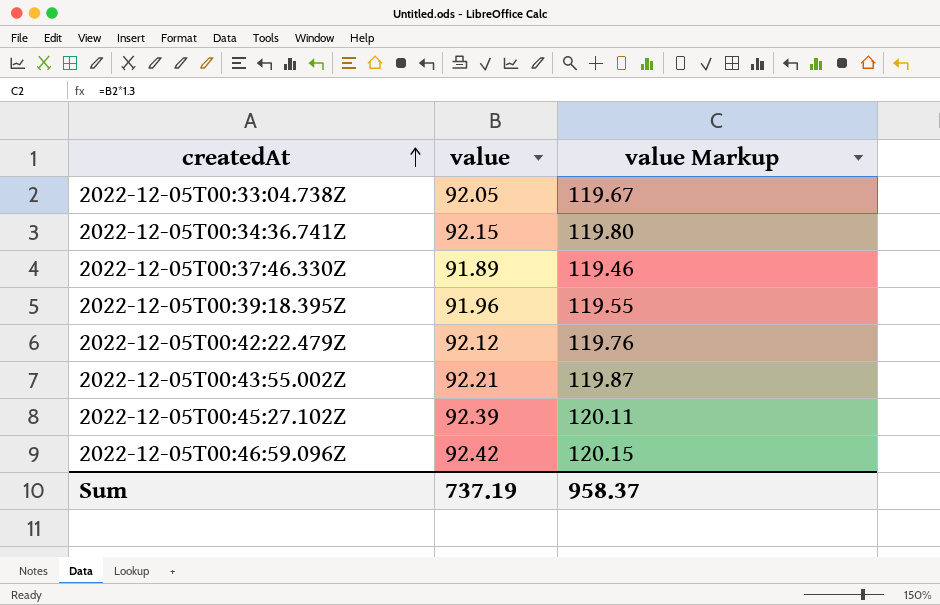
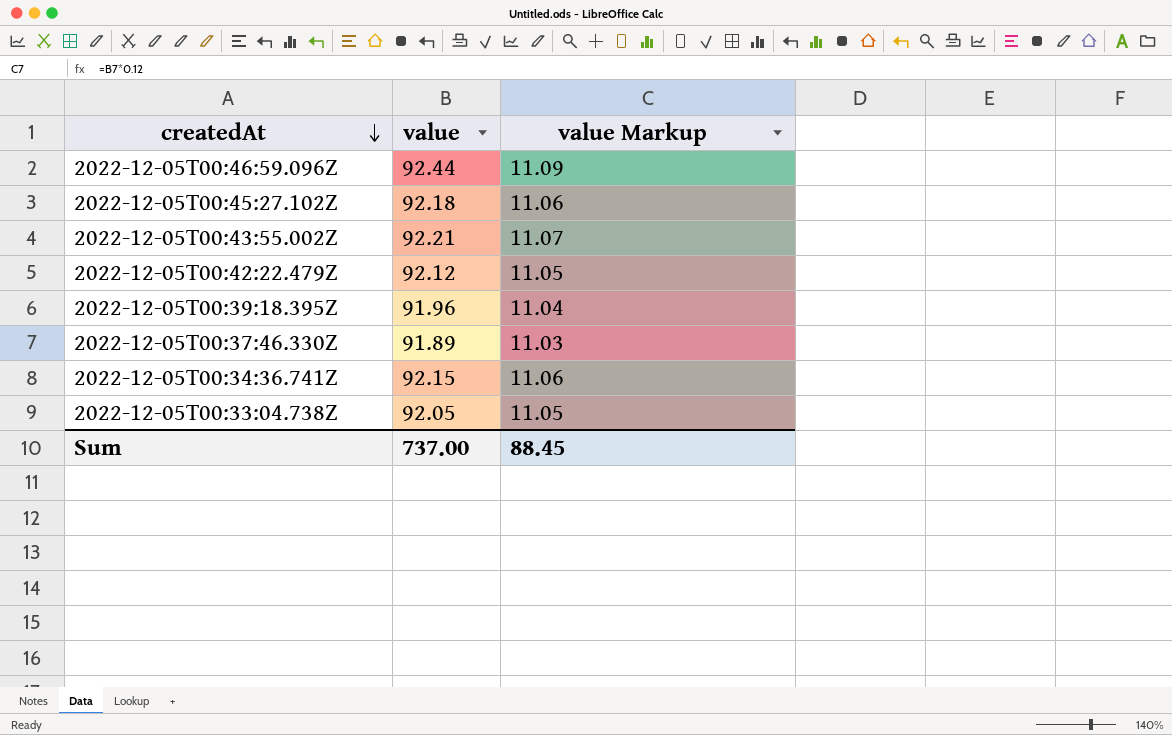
row order: createdAt ascending -> createdAt descending
column value Markup | formula: [value] * 1.3 -> [value] * 0.12
2022-12-05T00:46:59.096Z | value: 92.42 -> 92.44
2022-12-05T00:45:27.102Z | value: 92.39 -> 92.18
Sum | value: 737.19 -> 737.00
Sum | value Markup: 958.37 -> 88.45

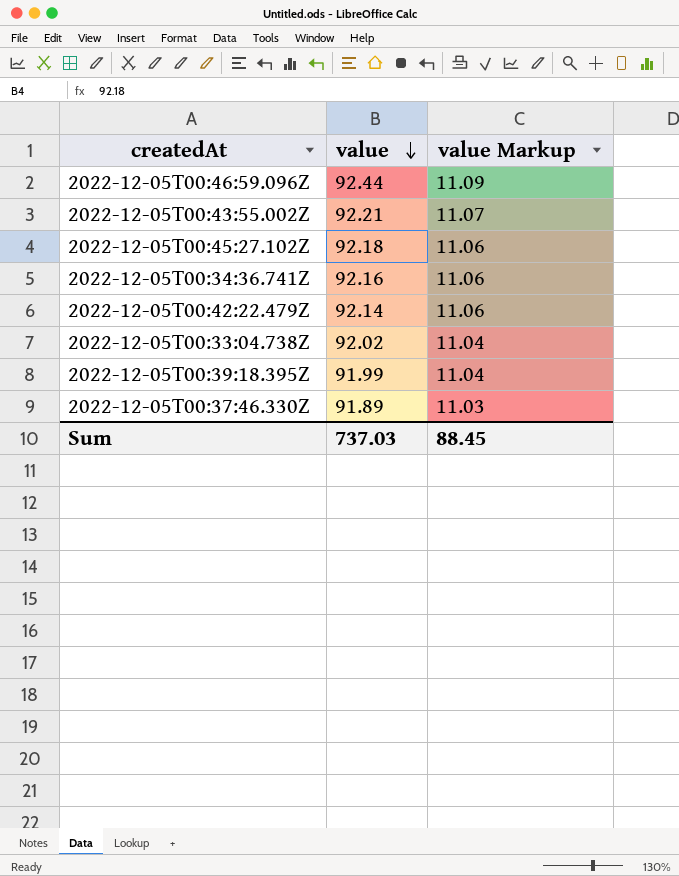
row order: createdAt descending -> value descending
2022-12-05T00:34:36.741Z | value: 92.15 -> 92.16
2022-12-05T00:42:22.479Z | value: 92.12 -> 92.14
2022-12-05T00:42:22.479Z | value Markup: 11.05 -> 11.06
2022-12-05T00:33:04.738Z | value: 92.05 -> 92.02
2022-12-05T00:33:04.738Z | value Markup: 11.05 -> 11.04
2022-12-05T00:39:18.395Z | value: 91.96 -> 91.99
Sum | value: 737.00 -> 737.03

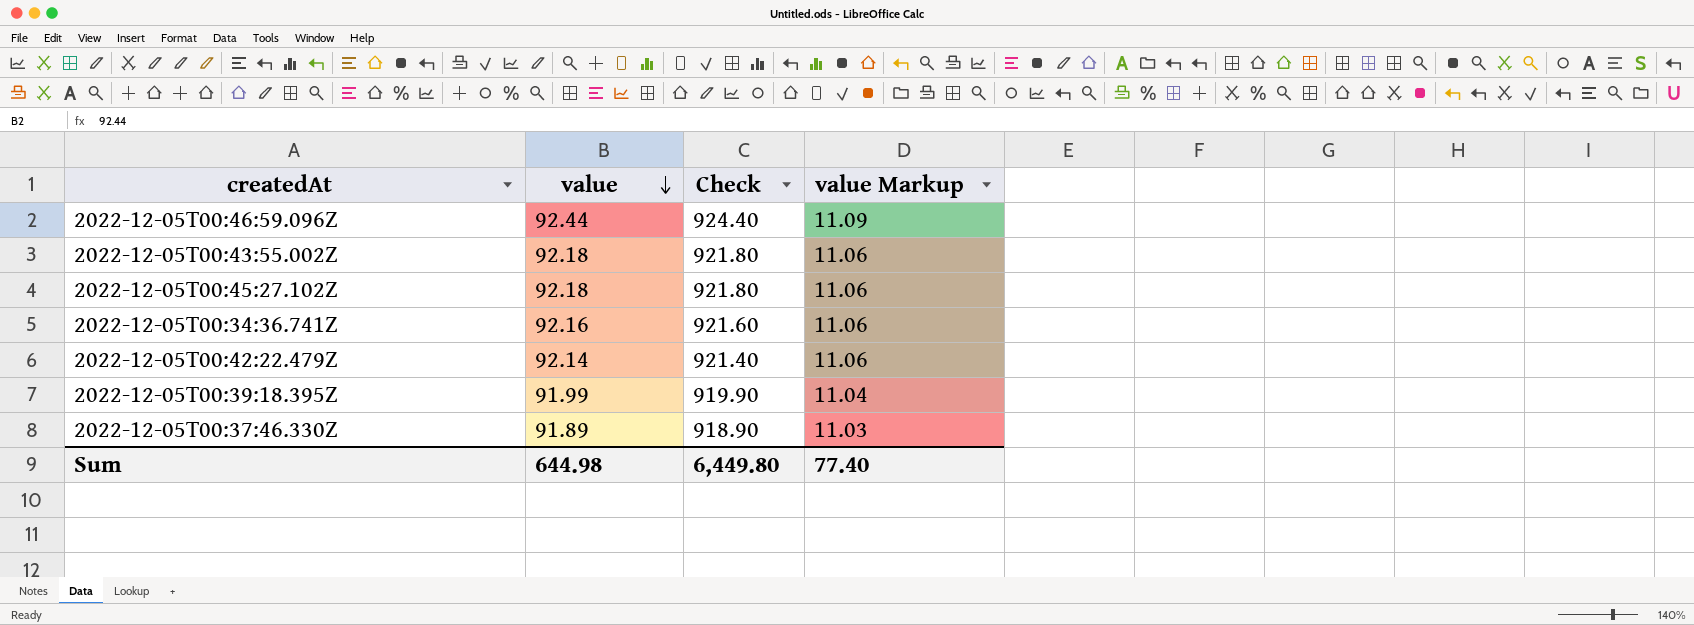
column Check | formula: none -> [value] * 10
row 2022-12-05T00:33:04.738Z: 92.02 | 11.04 -> none
2022-12-05T00:43:55.002Z | value: 92.21 -> 92.18
2022-12-05T00:43:55.002Z | value Markup: 11.07 -> 11.06
Sum | value: 737.03 -> 644.98
Sum | value Markup: 88.45 -> 77.40

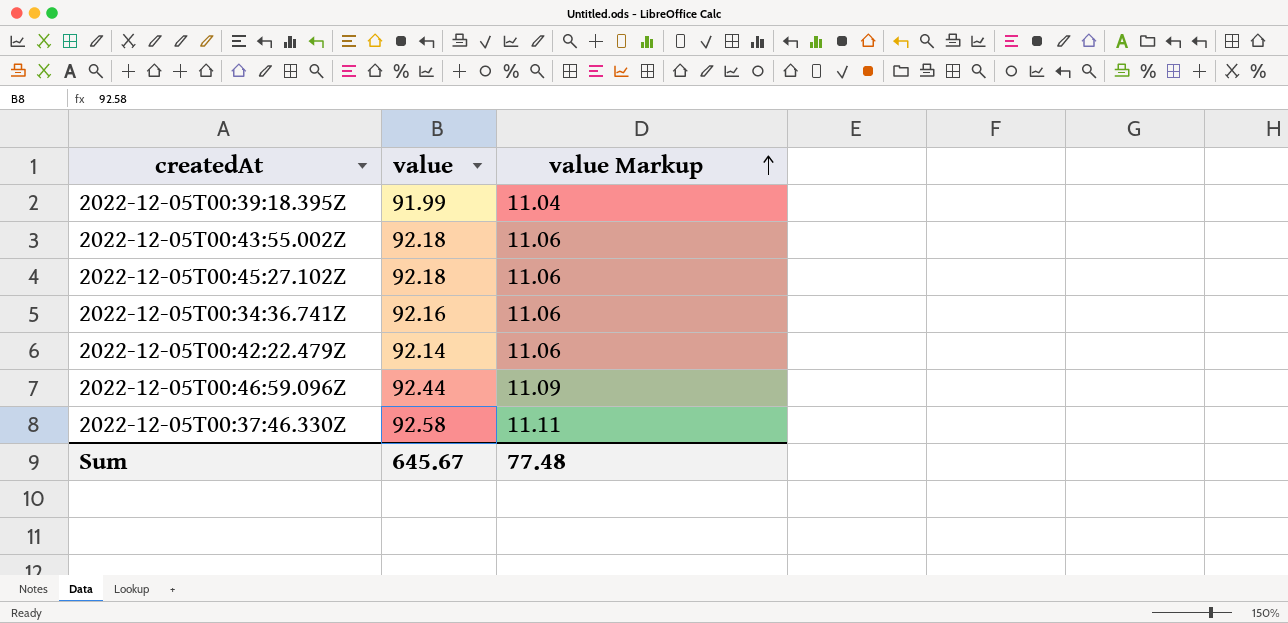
row order: value descending -> value Markup ascending
column Check | formula: [value] * 10 -> none
2022-12-05T00:37:46.330Z | value: 91.89 -> 92.58
2022-12-05T00:37:46.330Z | value Markup: 11.03 -> 11.11
Sum | value: 644.98 -> 645.67
Sum | value Markup: 77.40 -> 77.48

